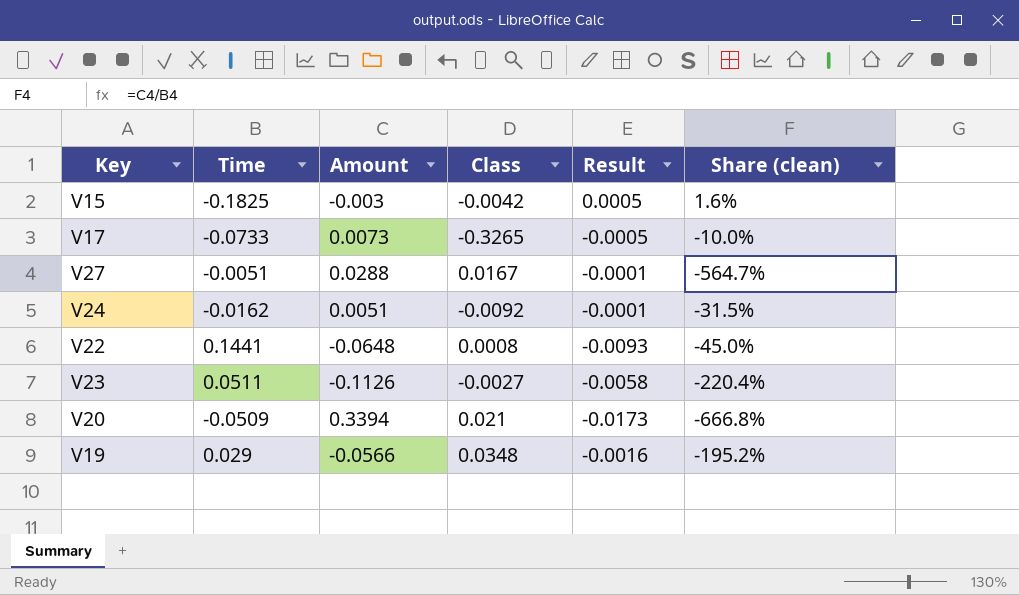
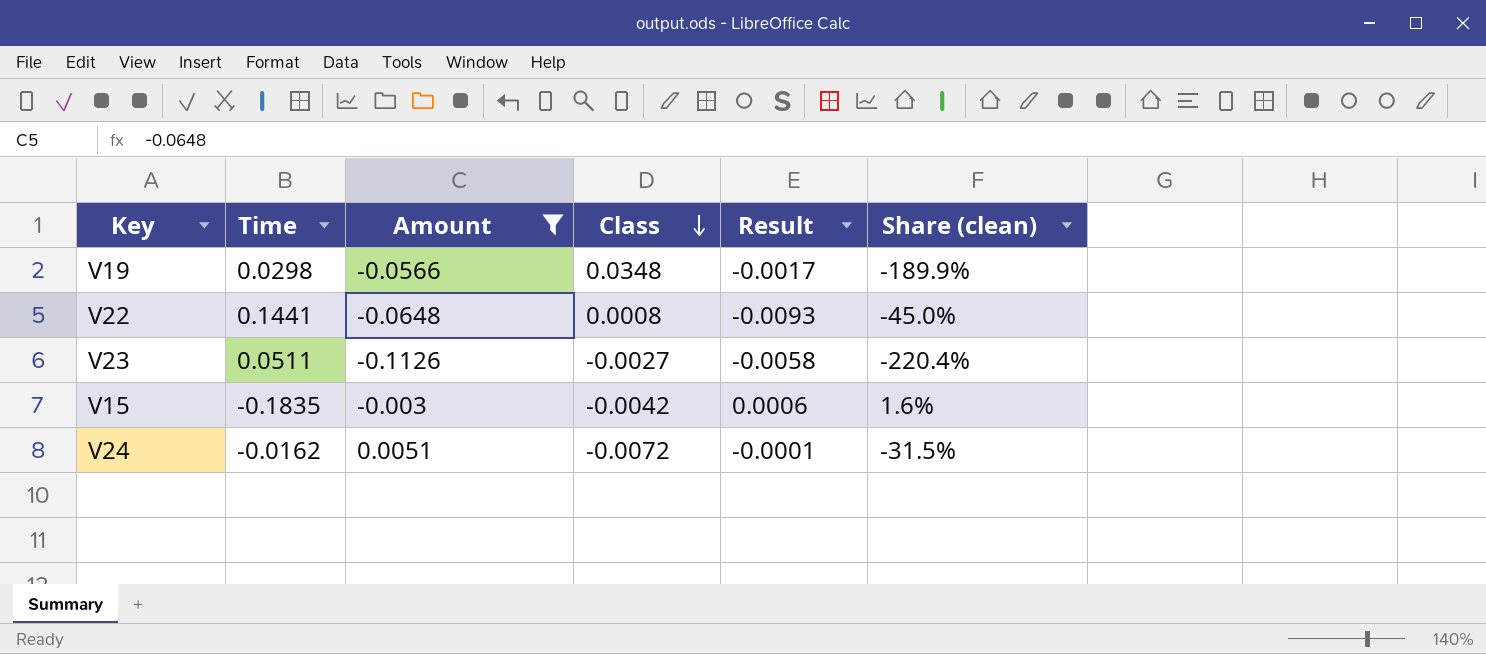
filter: none -> Amount <= 0.0051
row order: none -> Class descending
V19 | Time: 0.029 -> 0.0298
V19 | Result: -0.0016 -> -0.0017
V19 | Share (clean): -195.2% -> -189.9%
V15 | Time: -0.1825 -> -0.1835
V15 | Result: 0.0005 -> 0.0006
V24 | Class: -0.0092 -> -0.0072

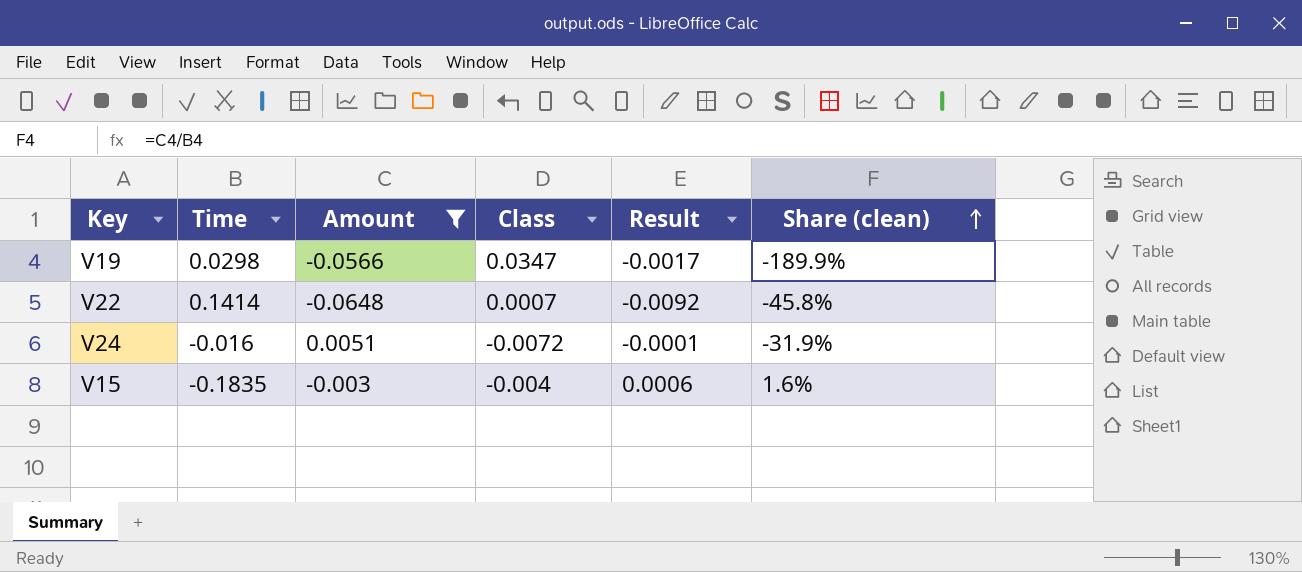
row order: Class descending -> Share (clean) ascending
row V23: 0.0511 | -0.1126 | -0.0027 | -0.0058 | -220.4% -> none
V19 | Class: 0.0348 -> 0.0347
V22 | Time: 0.1441 -> 0.1414
V22 | Class: 0.0008 -> 0.0007
V22 | Result: -0.0093 -> -0.0092
V22 | Share (clean): -45.0% -> -45.8%
V24 | Time: -0.0162 -> -0.016
V24 | Share (clean): -31.5% -> -31.9%
V15 | Class: -0.0042 -> -0.004

